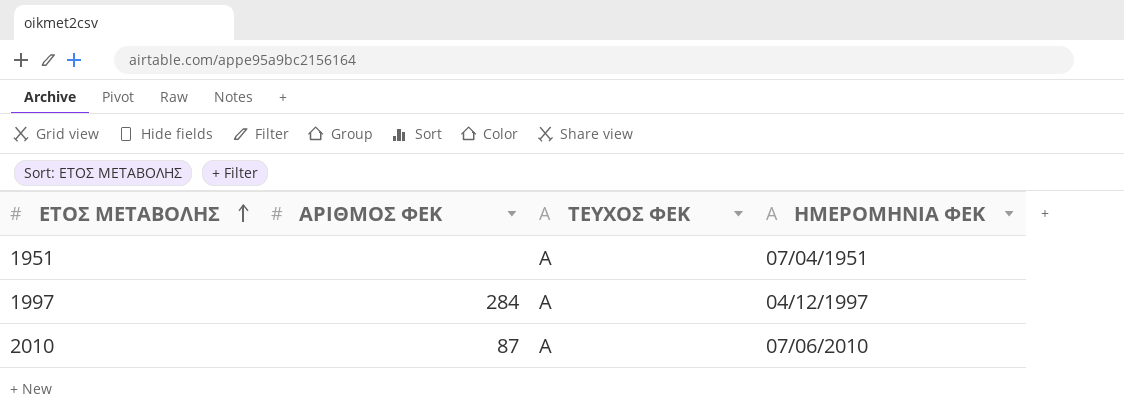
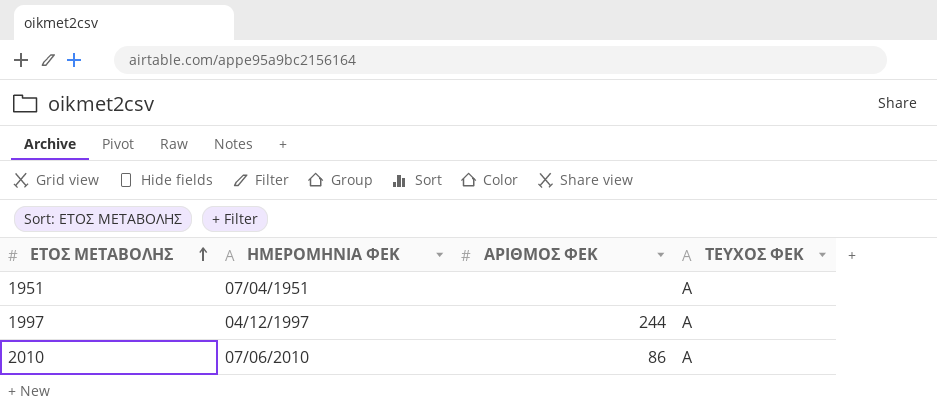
column ΗΜΕΡΟΜΗΝΙΑ ΦΕΚ | position: 4 -> 2
1997 | ΑΡΙΘΜΟΣ ΦΕΚ: 284 -> 244
2010 | ΑΡΙΘΜΟΣ ΦΕΚ: 87 -> 86

